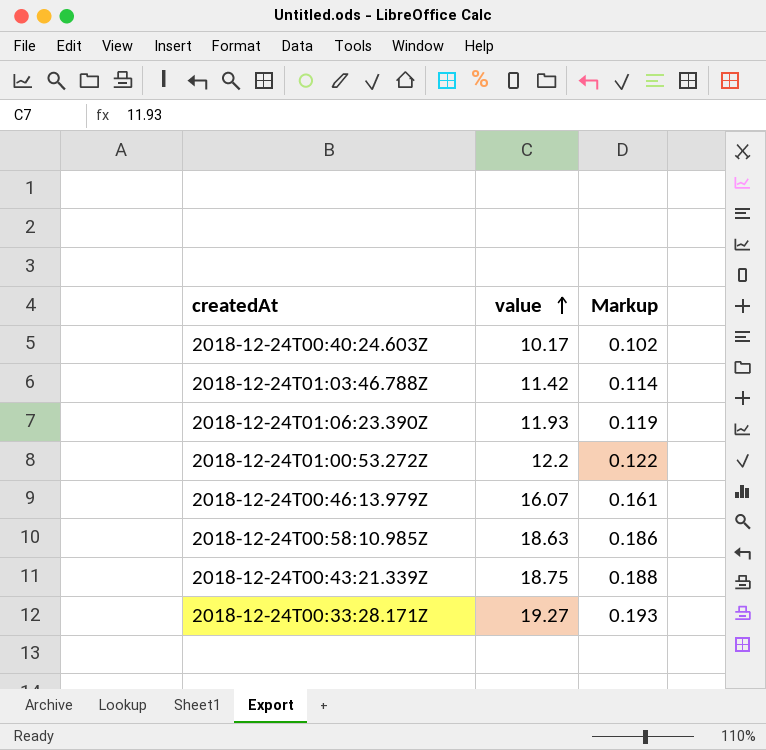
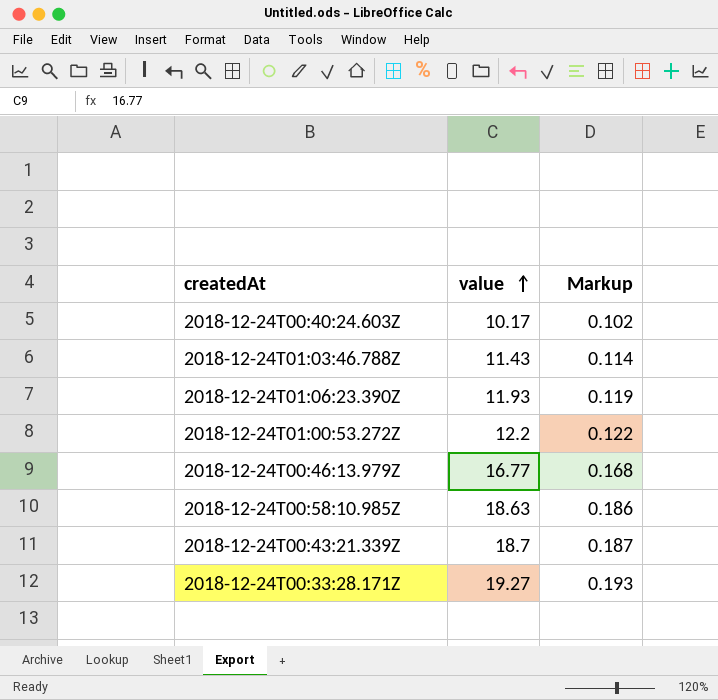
2018-12-24T01:03:46.788Z | value: 11.42 -> 11.43
2018-12-24T00:46:13.979Z | value: 16.07 -> 16.77
2018-12-24T00:46:13.979Z | Markup: 0.161 -> 0.168
2018-12-24T00:43:21.339Z | value: 18.75 -> 18.7
2018-12-24T00:43:21.339Z | Markup: 0.188 -> 0.187

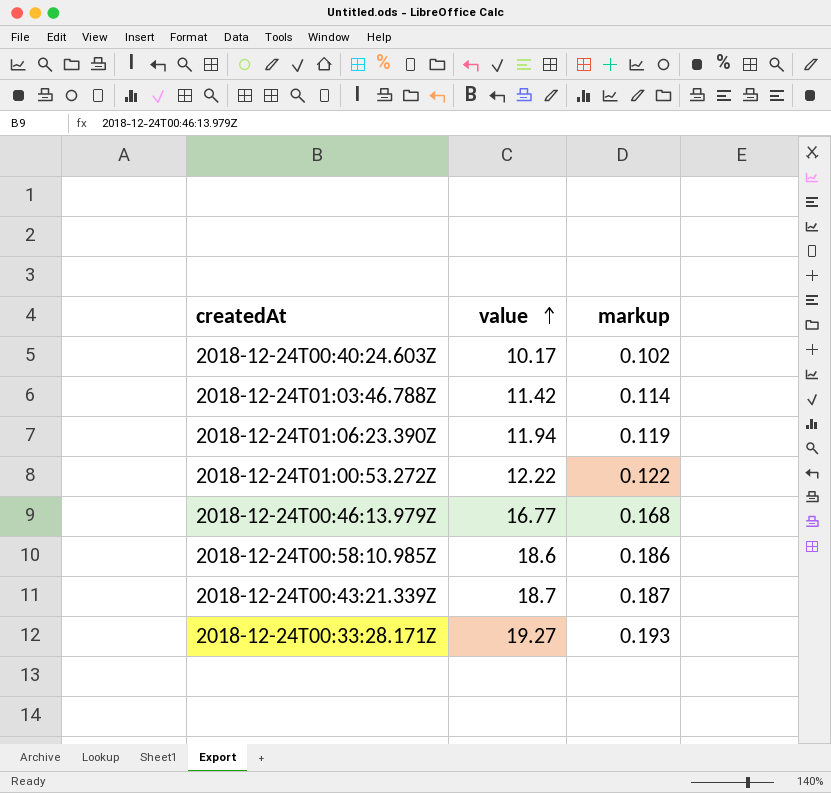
column name: Markup -> markup
2018-12-24T01:03:46.788Z | value: 11.43 -> 11.42
2018-12-24T01:06:23.390Z | value: 11.93 -> 11.94
2018-12-24T01:00:53.272Z | value: 12.2 -> 12.22
2018-12-24T00:58:10.985Z | value: 18.63 -> 18.6

